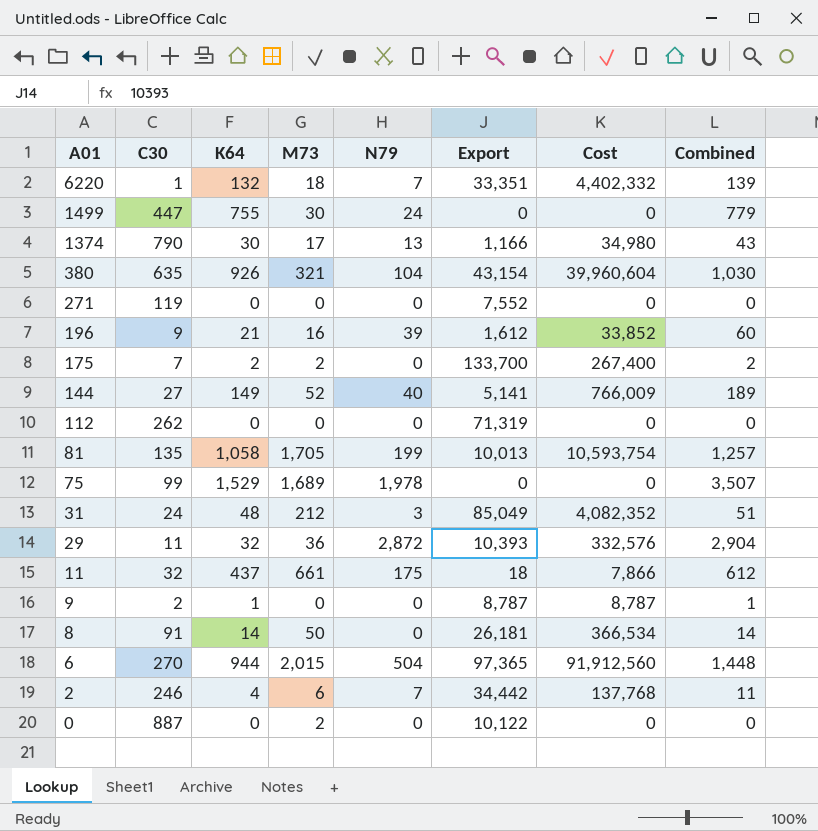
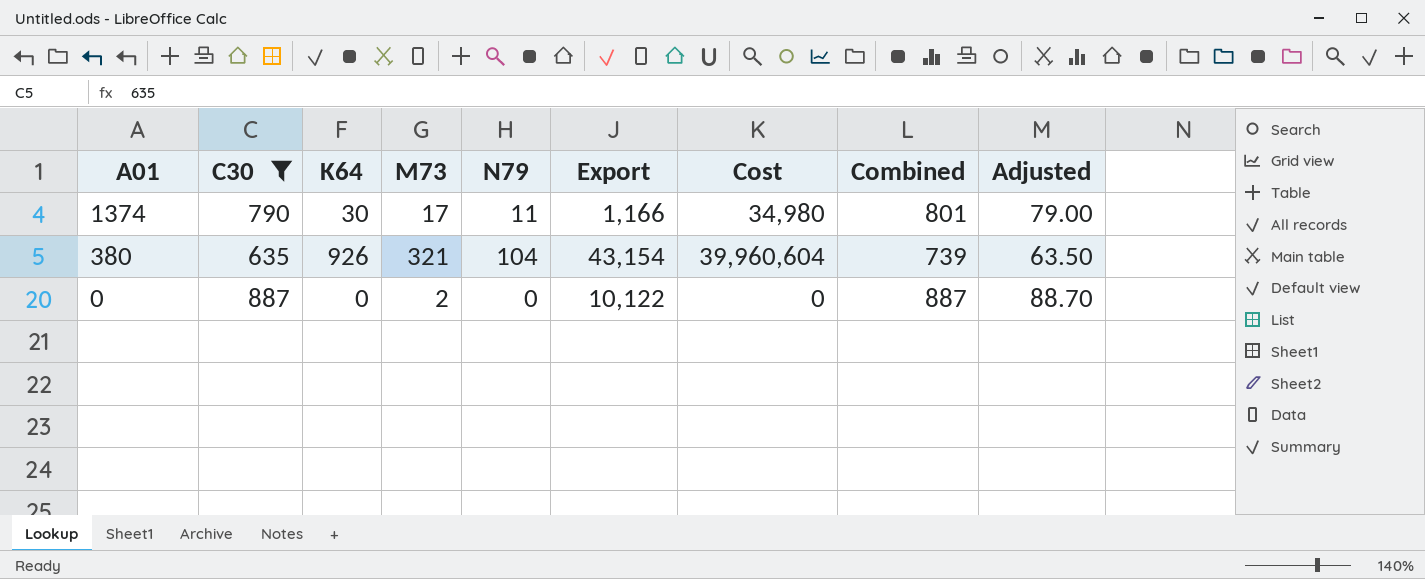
filter: none -> C30 >= 635
column Combined | formula: [K64] + [N79] -> [C30] + [N79]
column Adjusted | formula: none -> [C30] * 0.1
1374 | N79: 13 -> 11

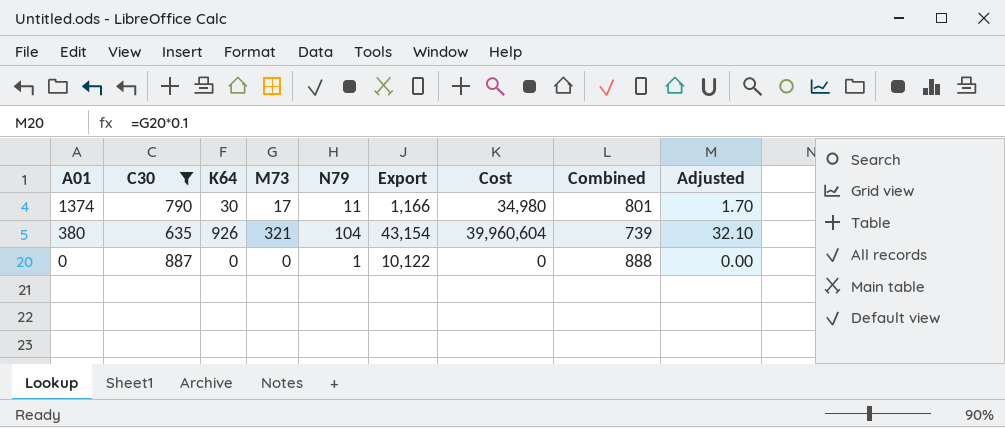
column Adjusted | formula: [C30] * 0.1 -> [M73] * 0.1
0 | M73: 2 -> 0
0 | N79: 0 -> 1
0 | Combined: 887 -> 888

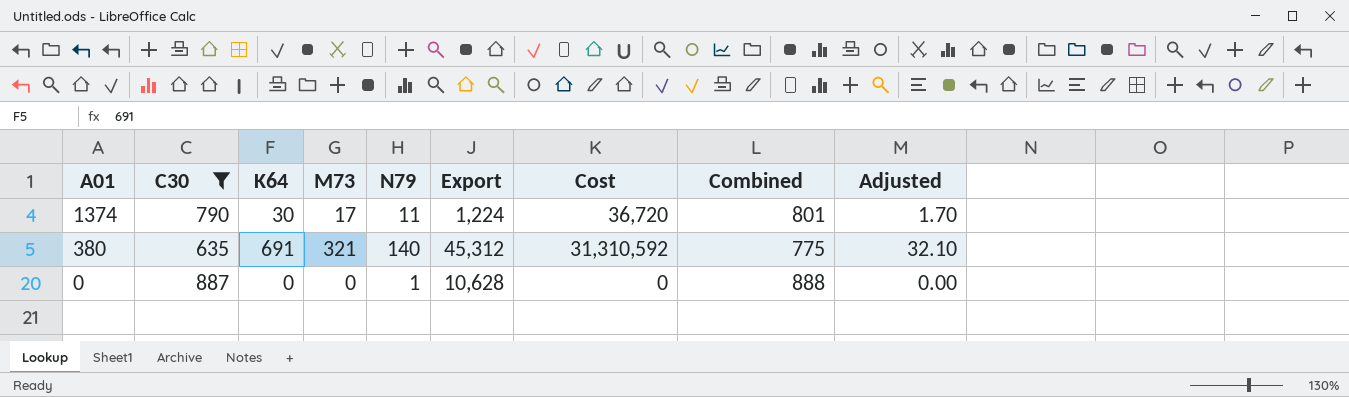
1374 | Export: 1,166 -> 1,224
1374 | Cost: 34,980 -> 36,720
380 | K64: 926 -> 691
380 | N79: 104 -> 140
380 | Export: 43,154 -> 45,312
380 | Cost: 39,960,604 -> 31,310,592
380 | Combined: 739 -> 775
0 | Export: 10,122 -> 10,628

